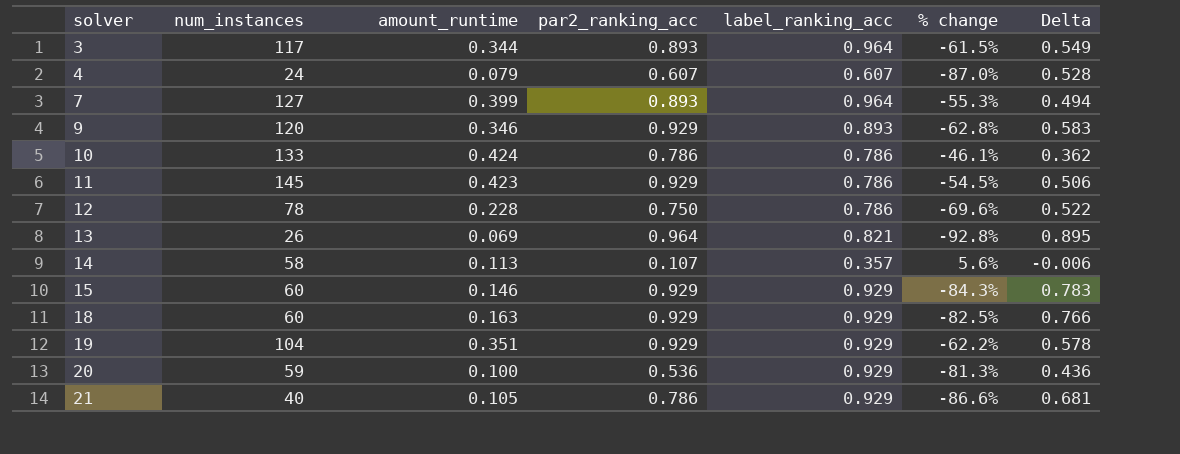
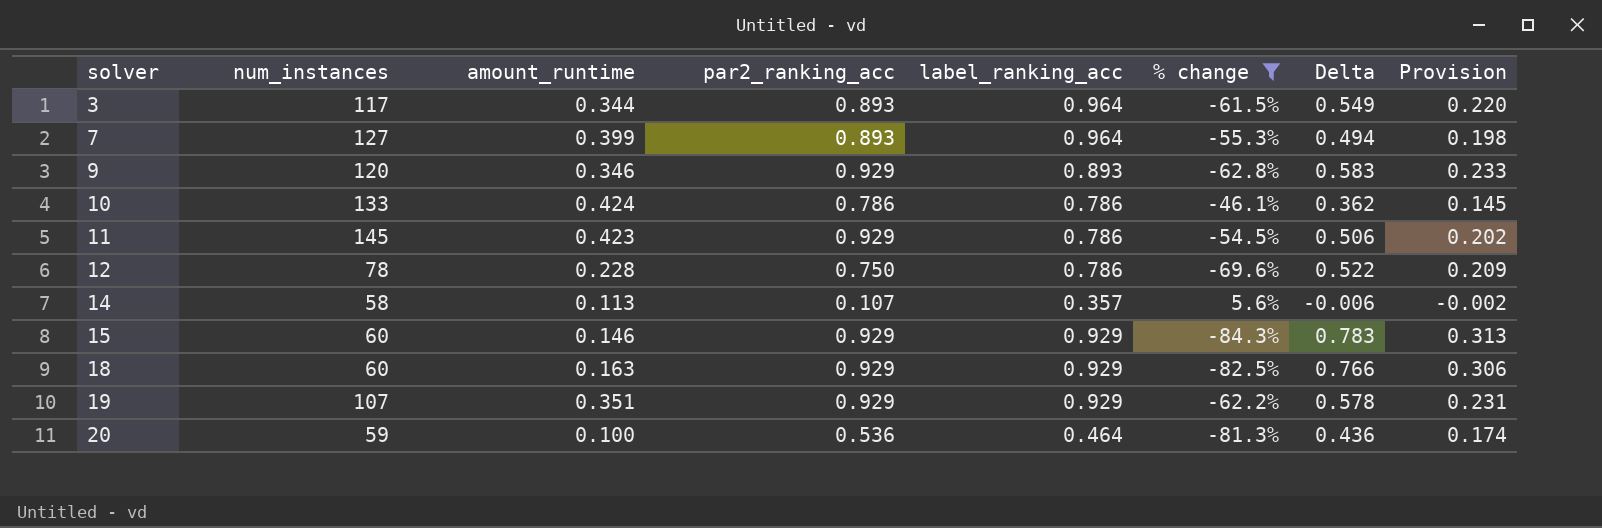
filter: none -> % change >= -84.3%
column Provision | formula: none -> [Delta] * 0.4
19 | num_instances: 104 -> 107
20 | label_ranking_acc: 0.929 -> 0.464

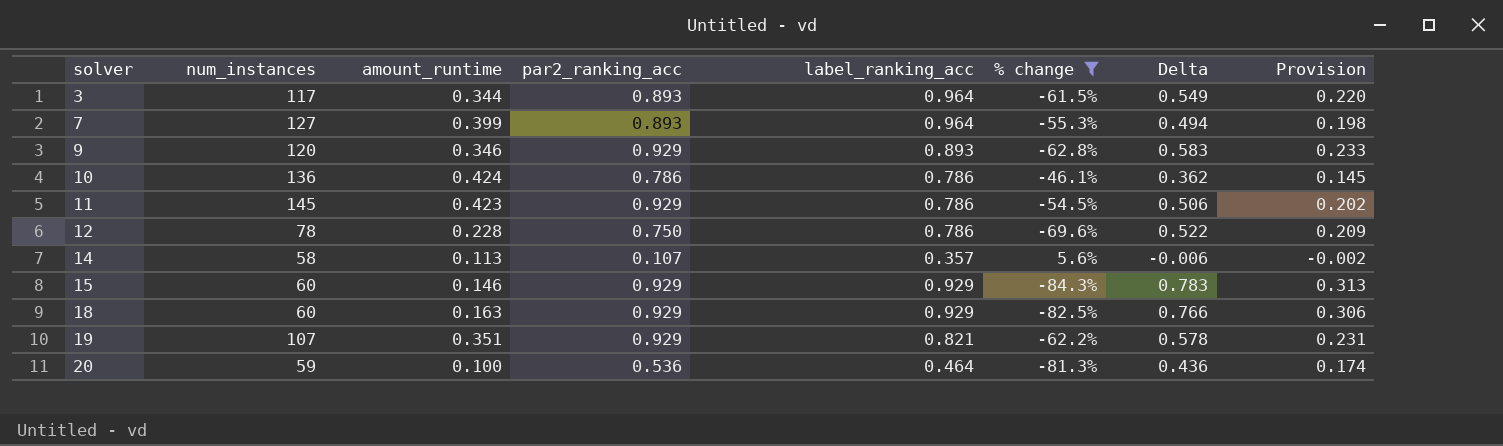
10 | num_instances: 133 -> 136
19 | label_ranking_acc: 0.929 -> 0.821

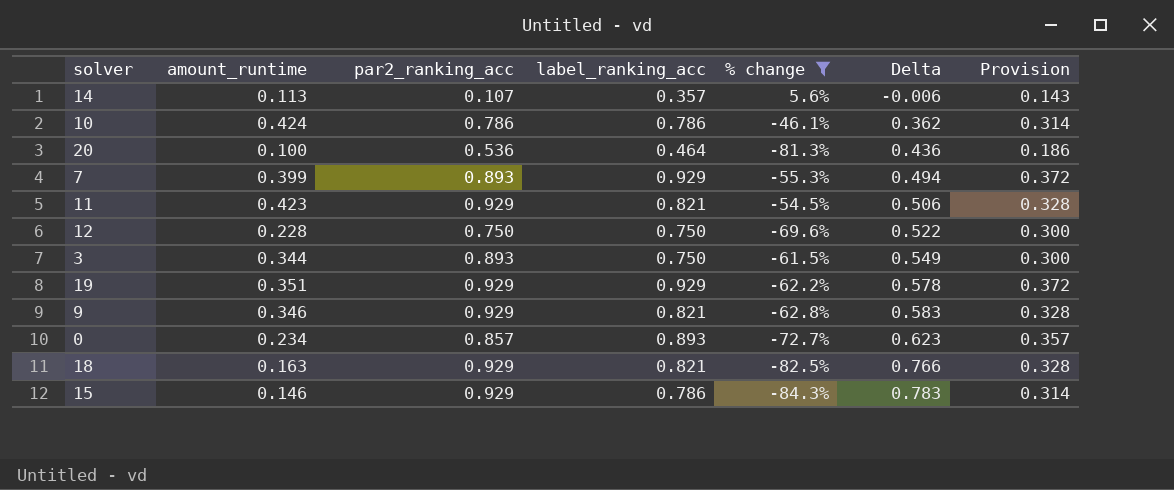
row order: solver ascending -> Delta ascending
column num_instances | position: 2 -> none
column Provision | formula: [Delta] * 0.4 -> [label_ranking_acc] * 0.4
7 | label_ranking_acc: 0.964 -> 0.929
11 | label_ranking_acc: 0.786 -> 0.821
12 | label_ranking_acc: 0.786 -> 0.750
3 | label_ranking_acc: 0.964 -> 0.750
19 | label_ranking_acc: 0.821 -> 0.929
9 | label_ranking_acc: 0.893 -> 0.821
row 0: none -> 0.234 | 0.857 | 0.893 | -72.7% | 0.623 | 0.357
18 | label_ranking_acc: 0.929 -> 0.821
15 | label_ranking_acc: 0.929 -> 0.786

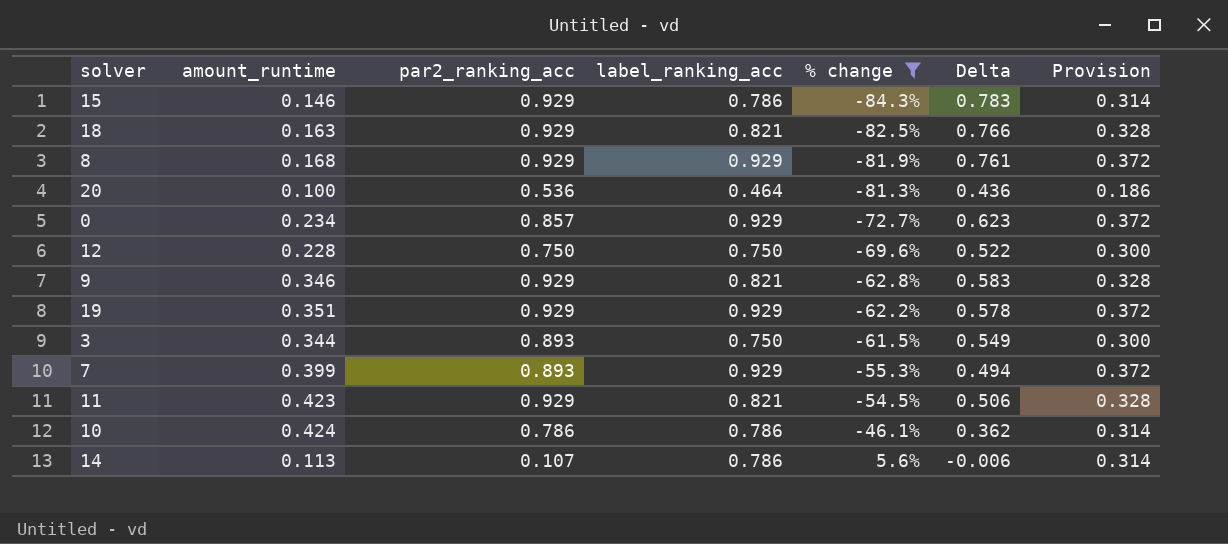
row order: Delta ascending -> % change ascending
row 8: none -> 0.168 | 0.929 | 0.929 | -81.9% | 0.761 | 0.372
0 | label_ranking_acc: 0.893 -> 0.929
0 | Provision: 0.357 -> 0.372
14 | label_ranking_acc: 0.357 -> 0.786
14 | Provision: 0.143 -> 0.314

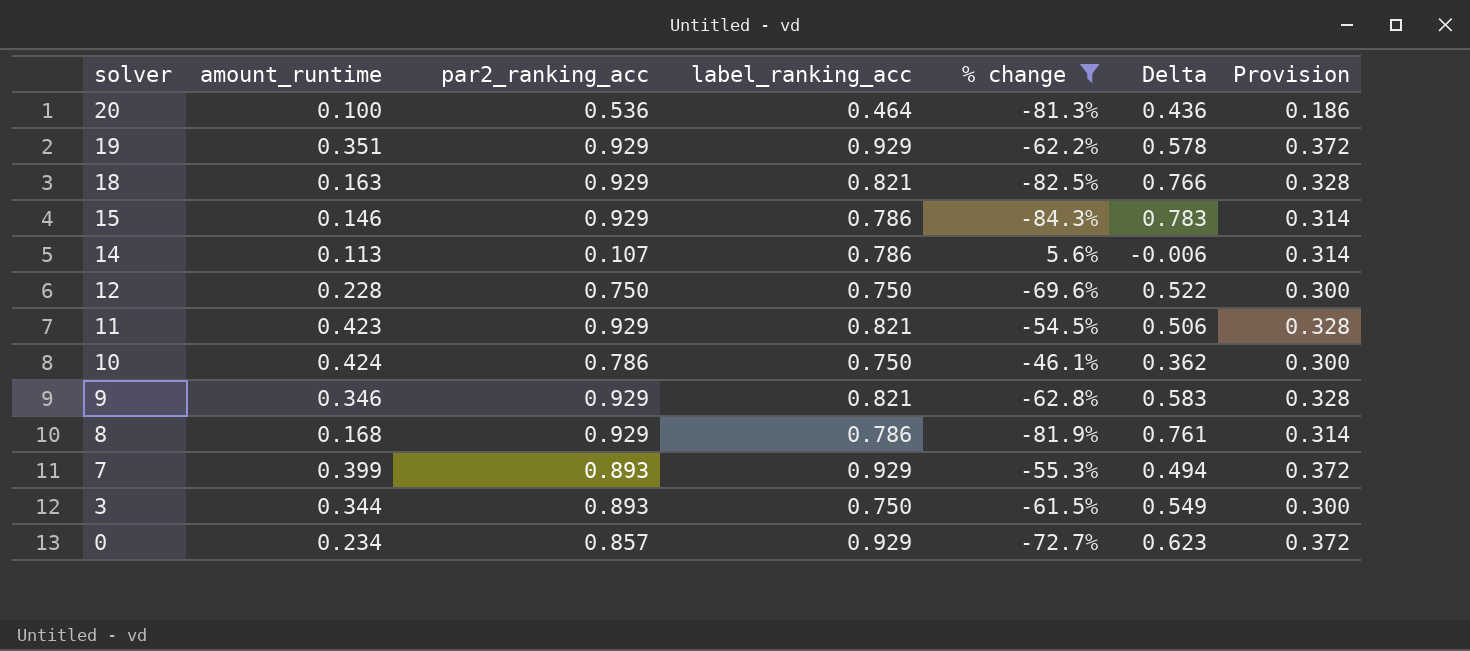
row order: % change ascending -> solver descending
10 | label_ranking_acc: 0.786 -> 0.750
10 | Provision: 0.314 -> 0.300
8 | label_ranking_acc: 0.929 -> 0.786
8 | Provision: 0.372 -> 0.314

